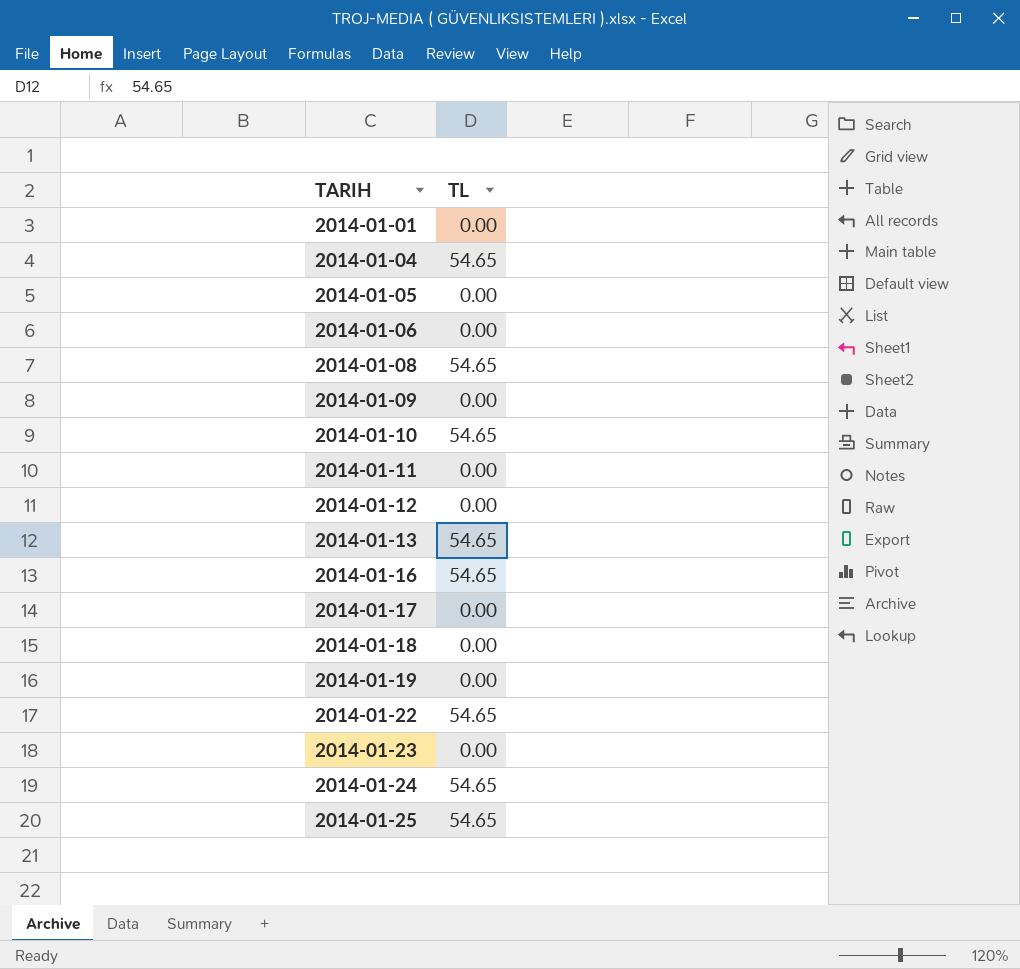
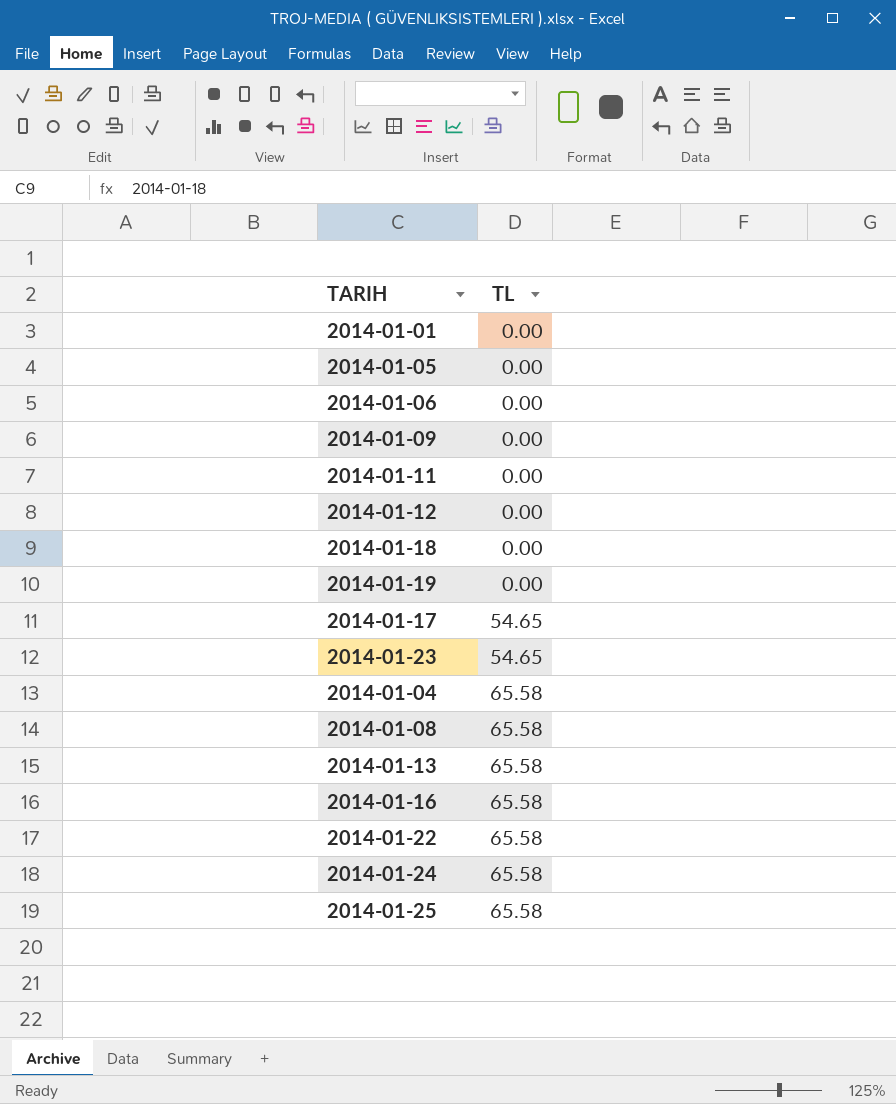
row order: TARIH ascending -> TL ascending
row 2014-01-10: 54.65 -> none
2014-01-17 | TL: 0.00 -> 54.65
2014-01-23 | TL: 0.00 -> 54.65
2014-01-04 | TL: 54.65 -> 65.58
2014-01-08 | TL: 54.65 -> 65.58
2014-01-13 | TL: 54.65 -> 65.58
2014-01-16 | TL: 54.65 -> 65.58
2014-01-22 | TL: 54.65 -> 65.58
2014-01-24 | TL: 54.65 -> 65.58
2014-01-25 | TL: 54.65 -> 65.58

